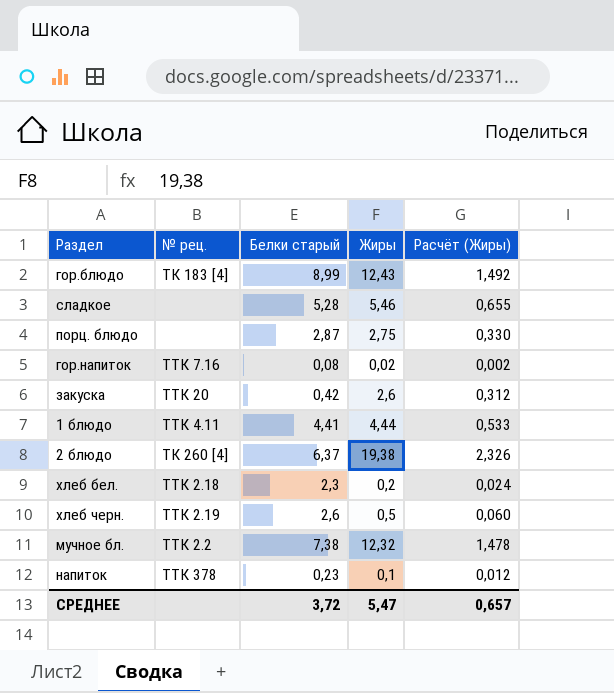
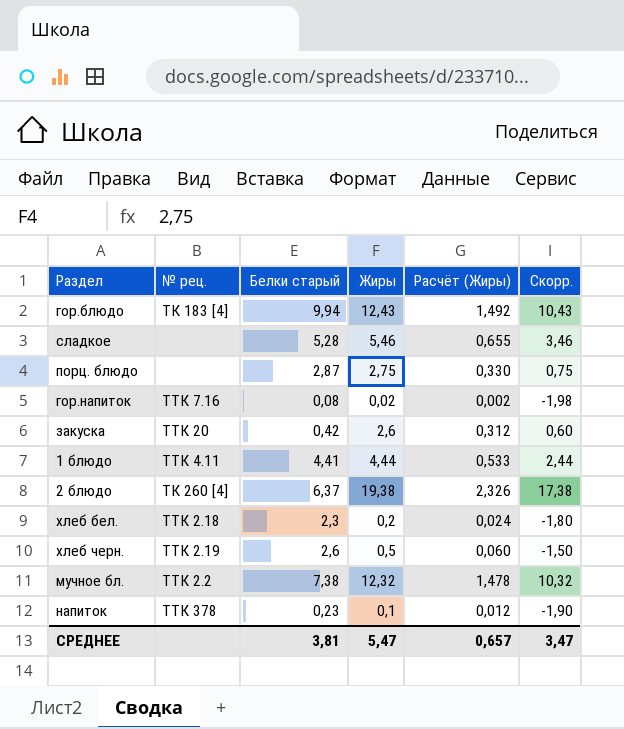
column Скорр. | formula: none -> [Жиры] - 2
гор.блюдо | Белки старый: 8,99 -> 9,94
СРЕДНЕЕ | Белки старый: 3,72 -> 3,81

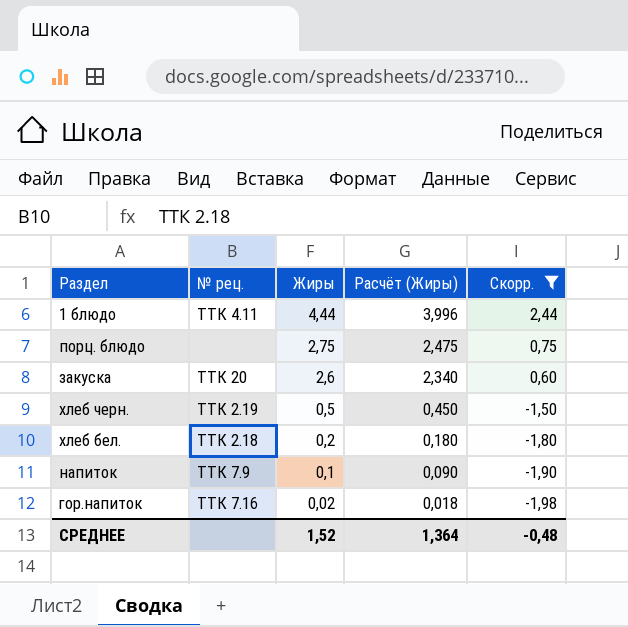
filter: none -> Скорр. <= 2,44
row order: none -> Жиры descending
column Белки старый | position: 3 -> none
column Расчёт (Жиры) | formula: [Жиры] * 0,12 -> [Жиры] * 0,9
напиток | № рец.: ТТК 378 -> ТТК 7.9
СРЕДНЕЕ | Жиры: 5,47 -> 1,52
СРЕДНЕЕ | Расчёт (Жиры): 0,657 -> 1,364
СРЕДНЕЕ | Скорр.: 3,47 -> -0,48

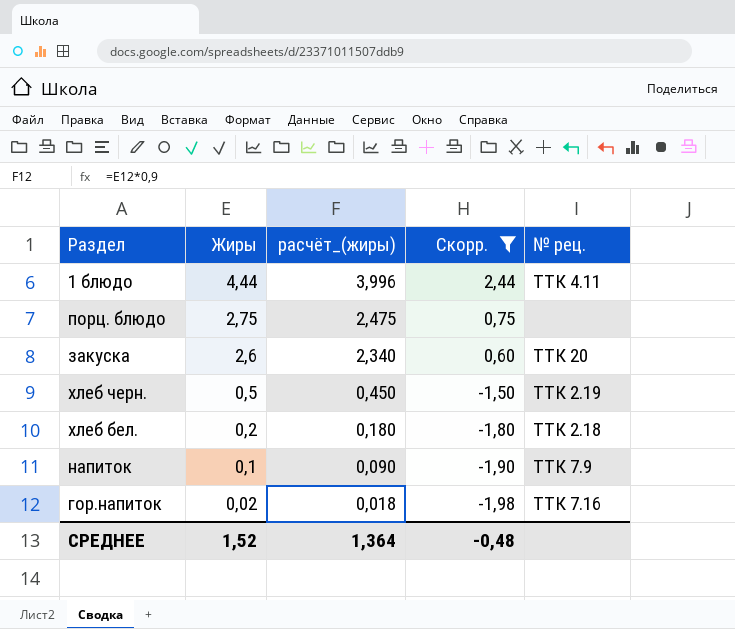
column name: Расчёт (Жиры) -> расчёт_(жиры)
column № рец. | position: 2 -> 5

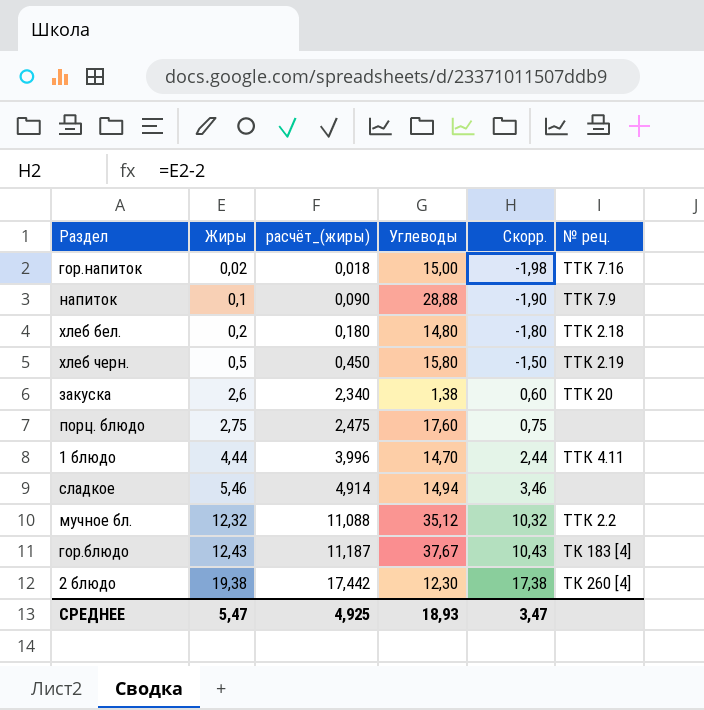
filter: Скорр. <= 2,44 -> none
row order: Жиры descending -> Жиры ascending
column Углеводы | position: none -> 4
СРЕДНЕЕ | Жиры: 1,52 -> 5,47
СРЕДНЕЕ | расчёт_(жиры): 1,364 -> 4,925
СРЕДНЕЕ | Скорр.: -0,48 -> 3,47

